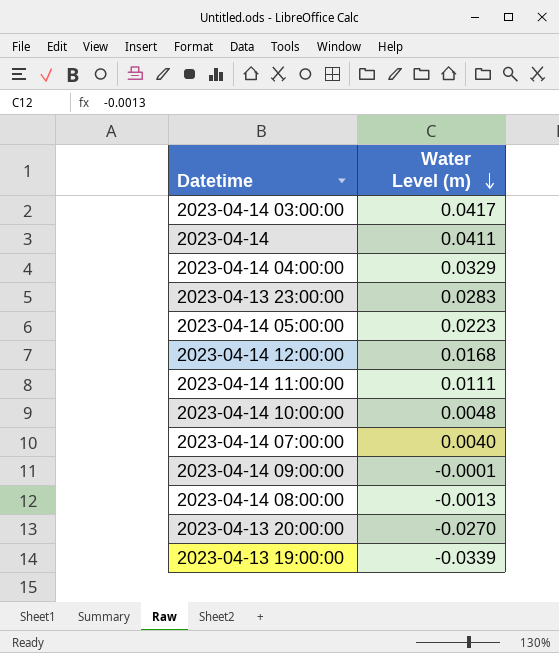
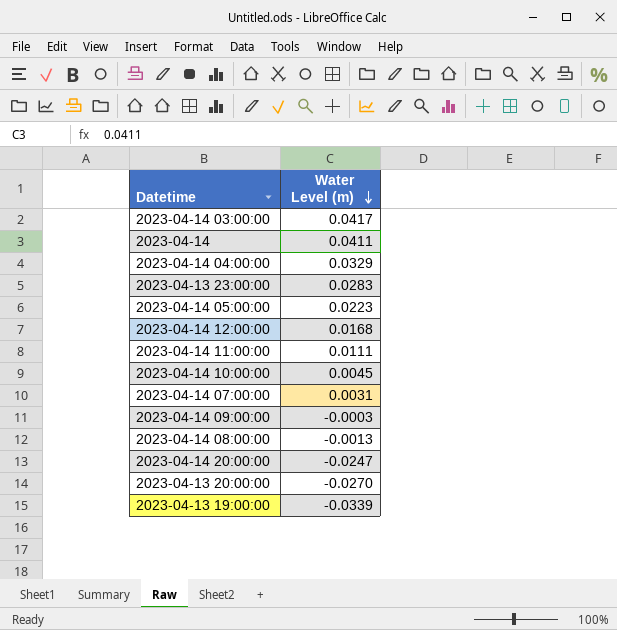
2023-04-14 10:00:00 | Water Level (m): 0.0048 -> 0.0045
2023-04-14 07:00:00 | Water Level (m): 0.0040 -> 0.0031
2023-04-14 09:00:00 | Water Level (m): -0.0001 -> -0.0003
row 2023-04-14 20:00:00: none -> -0.0247

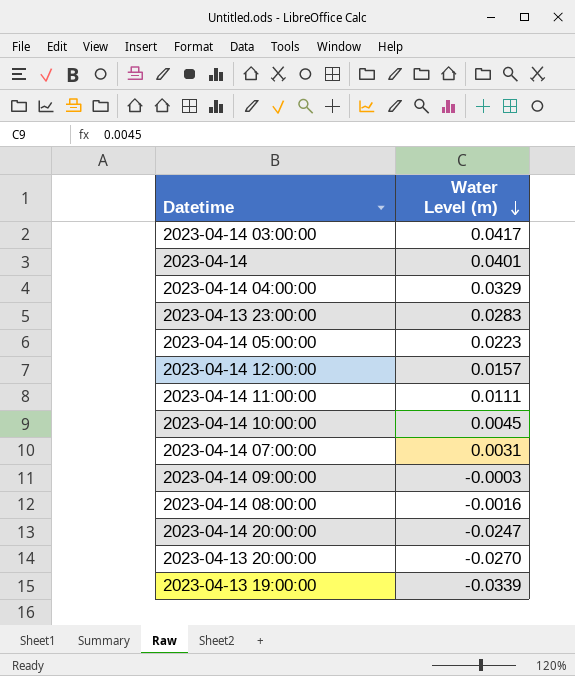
2023-04-14 | Water Level (m): 0.0411 -> 0.0401
2023-04-14 12:00:00 | Water Level (m): 0.0168 -> 0.0157
2023-04-14 08:00:00 | Water Level (m): -0.0013 -> -0.0016

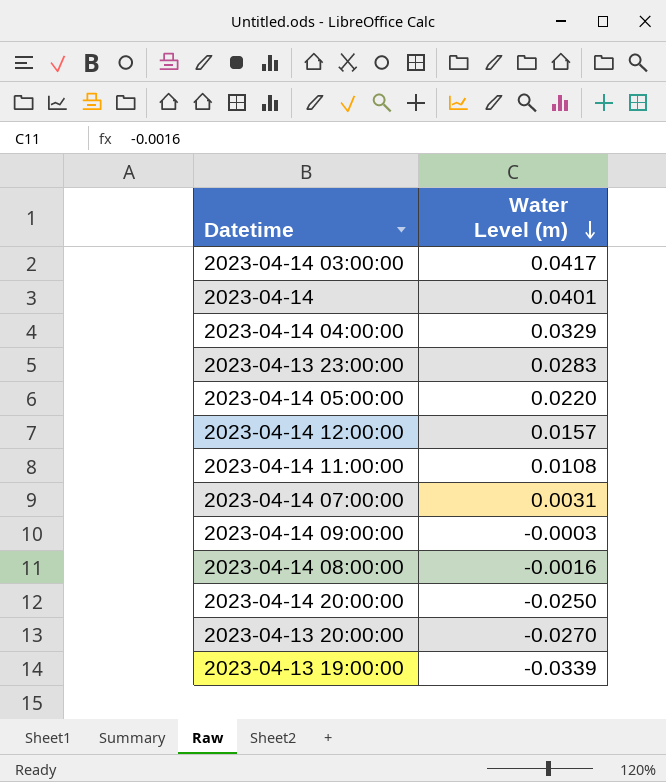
row 2023-04-14 10:00:00: 0.0045 -> none
2023-04-14 05:00:00 | Water Level (m): 0.0223 -> 0.0220
2023-04-14 11:00:00 | Water Level (m): 0.0111 -> 0.0108
2023-04-14 20:00:00 | Water Level (m): -0.0247 -> -0.0250

